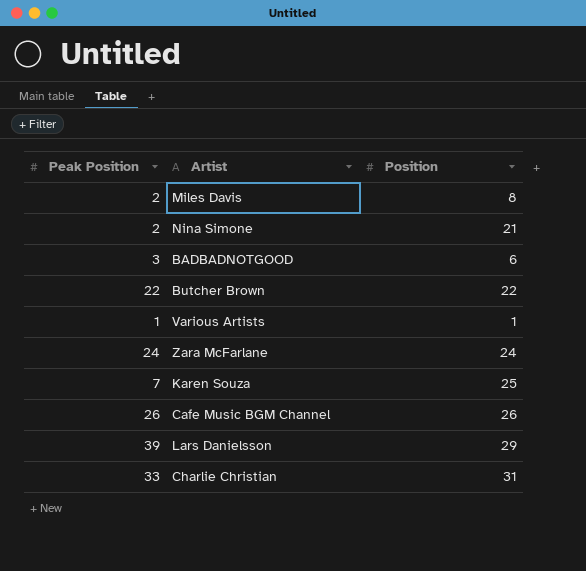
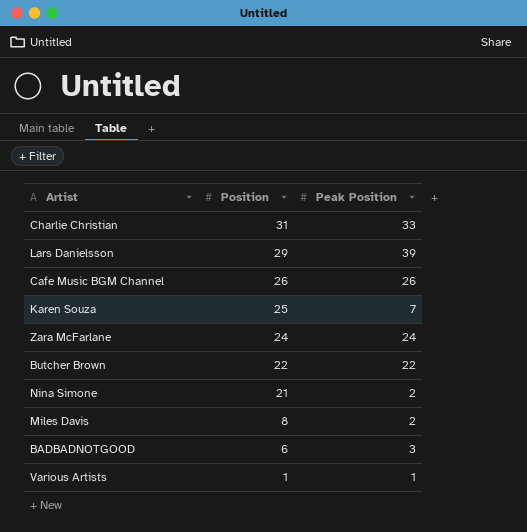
row order: none -> Position descending
column Peak Position | position: 1 -> 3

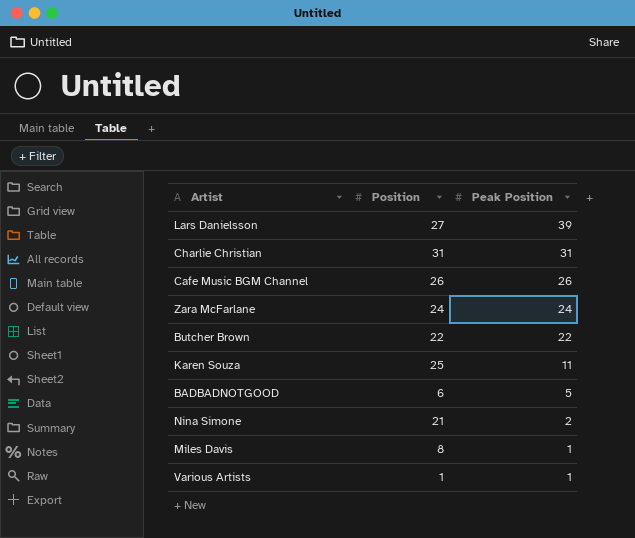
row order: Position descending -> Peak Position descending
Lars Danielsson | Position: 29 -> 27
Charlie Christian | Peak Position: 33 -> 31
Karen Souza | Peak Position: 7 -> 11
BADBADNOTGOOD | Peak Position: 3 -> 5
Miles Davis | Peak Position: 2 -> 1

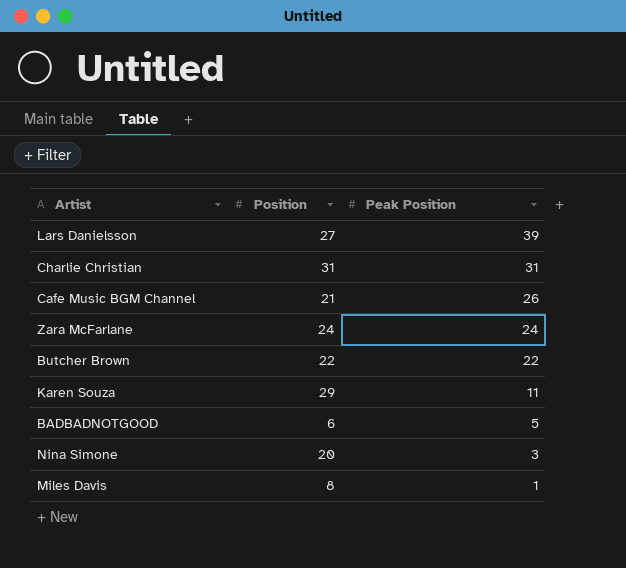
row Various Artists: 1 | 1 -> none
Cafe Music BGM Channel | Position: 26 -> 21
Karen Souza | Position: 25 -> 29
Nina Simone | Position: 21 -> 20
Nina Simone | Peak Position: 2 -> 3

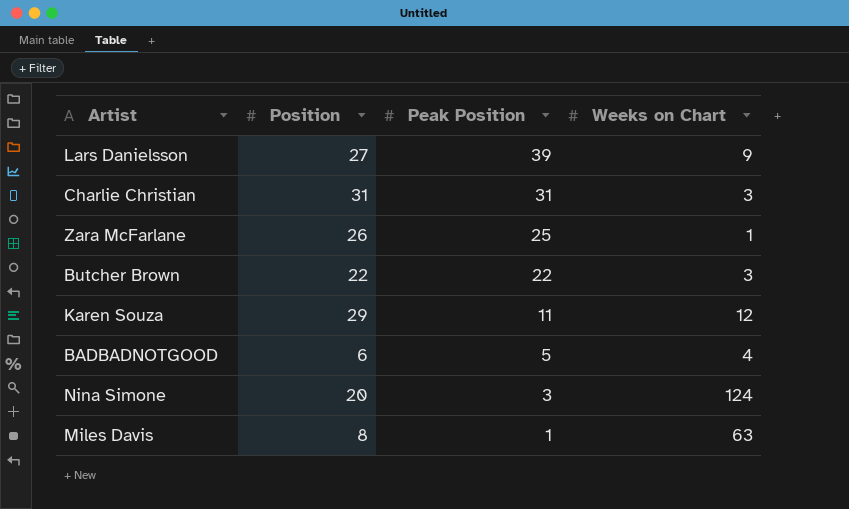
column Weeks on Chart | position: none -> 4
row Cafe Music BGM Channel: 21 | 26 -> none
Zara McFarlane | Position: 24 -> 26
Zara McFarlane | Peak Position: 24 -> 25

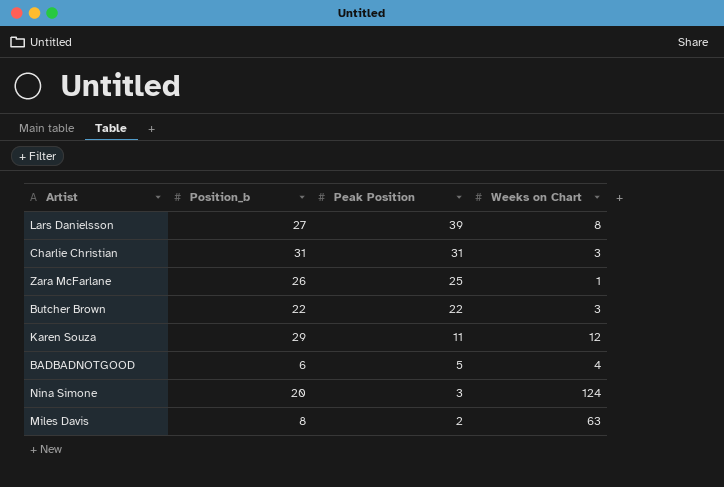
column name: Position -> Position_b
Lars Danielsson | Weeks on Chart: 9 -> 8
Miles Davis | Peak Position: 1 -> 2

